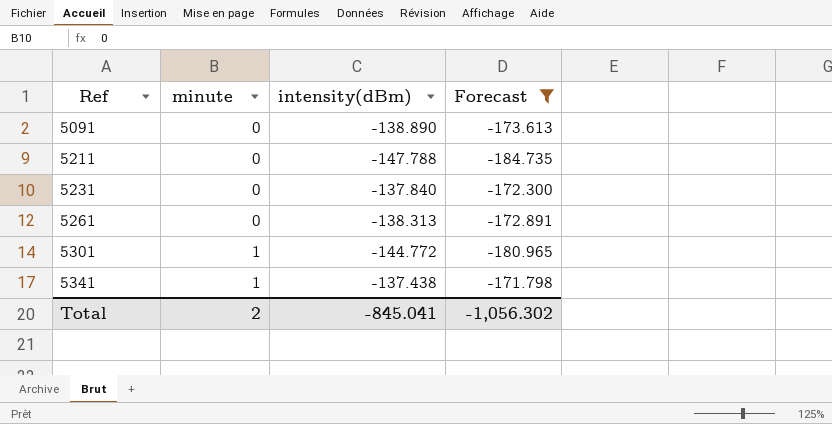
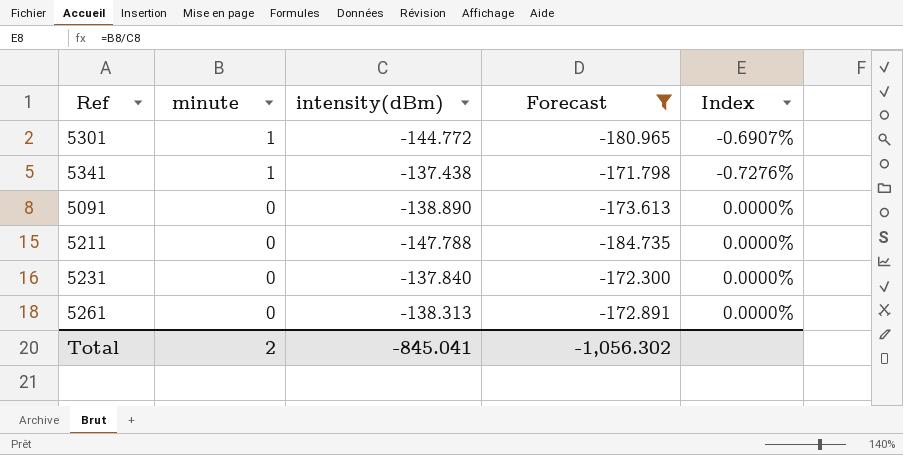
row order: Ref ascending -> minute descending
column Index | formula: none -> [minute] / [intensity(dBm)]

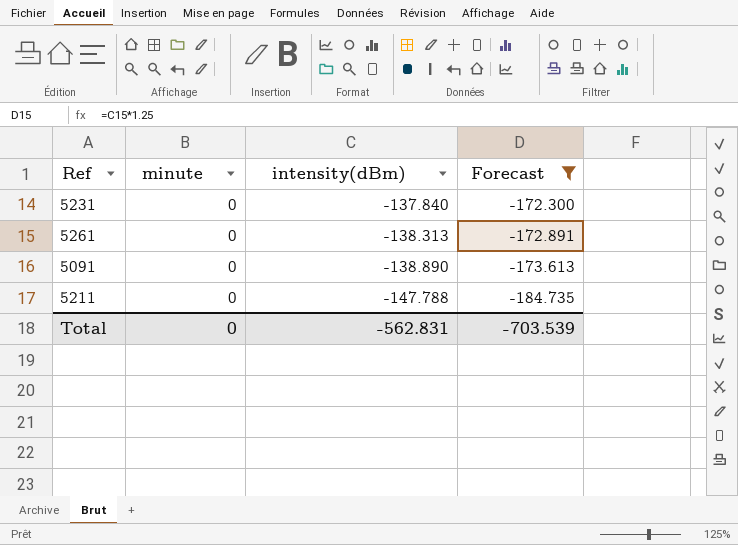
row order: minute descending -> intensity(dBm) descending
column Index | formula: [minute] / [intensity(dBm)] -> none
row 5301: 1 | -144.772 | -180.965 | -0.6907% -> none
row 5341: 1 | -137.438 | -171.798 | -0.7276% -> none
Total | minute: 2 -> 0
Total | intensity(dBm): -845.041 -> -562.831
Total | Forecast: -1,056.302 -> -703.539

